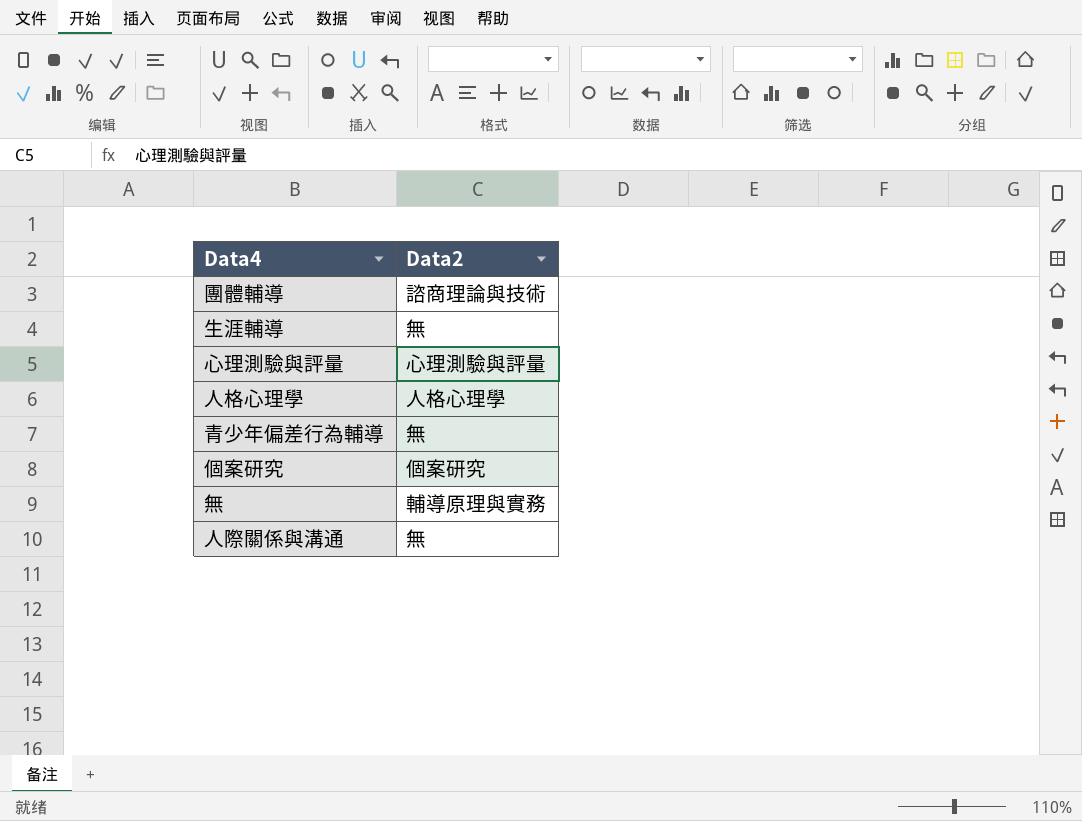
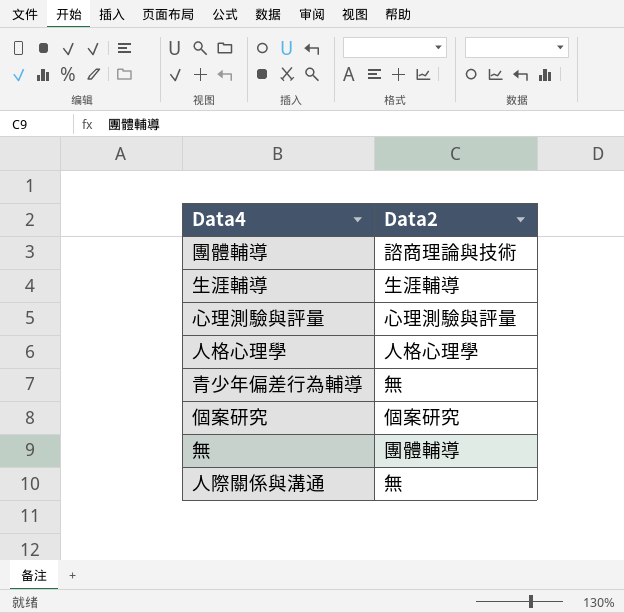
生涯輔導 | Data2: 無 -> 生涯輔導
無 | Data2: 輔導原理與實務 -> 團體輔導

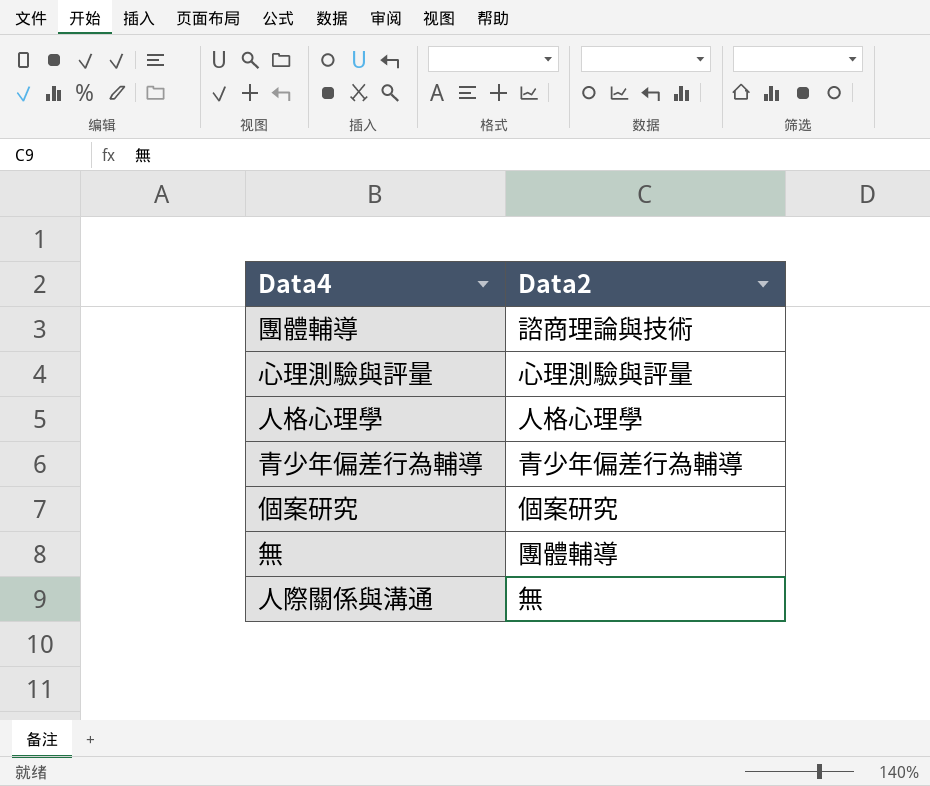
row 生涯輔導: 生涯輔導 -> none
青少年偏差行為輔導 | Data2: 無 -> 青少年偏差行為輔導

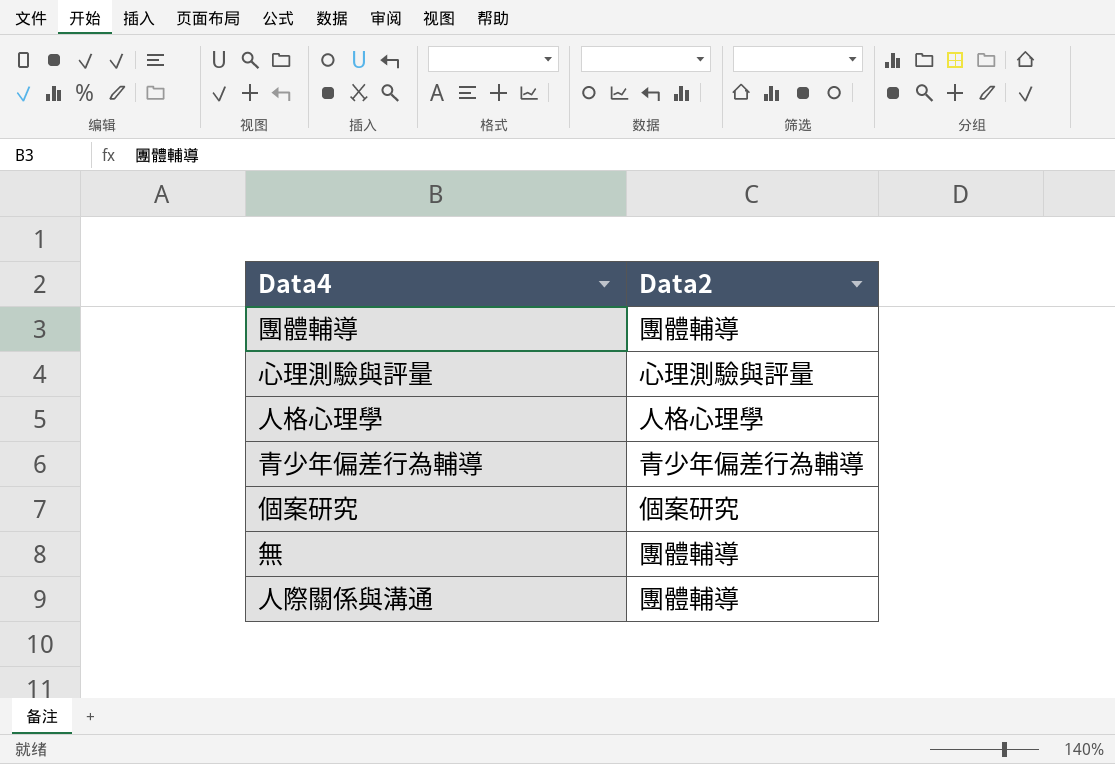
團體輔導 | Data2: 諮商理論與技術 -> 團體輔導
人際關係與溝通 | Data2: 無 -> 團體輔導

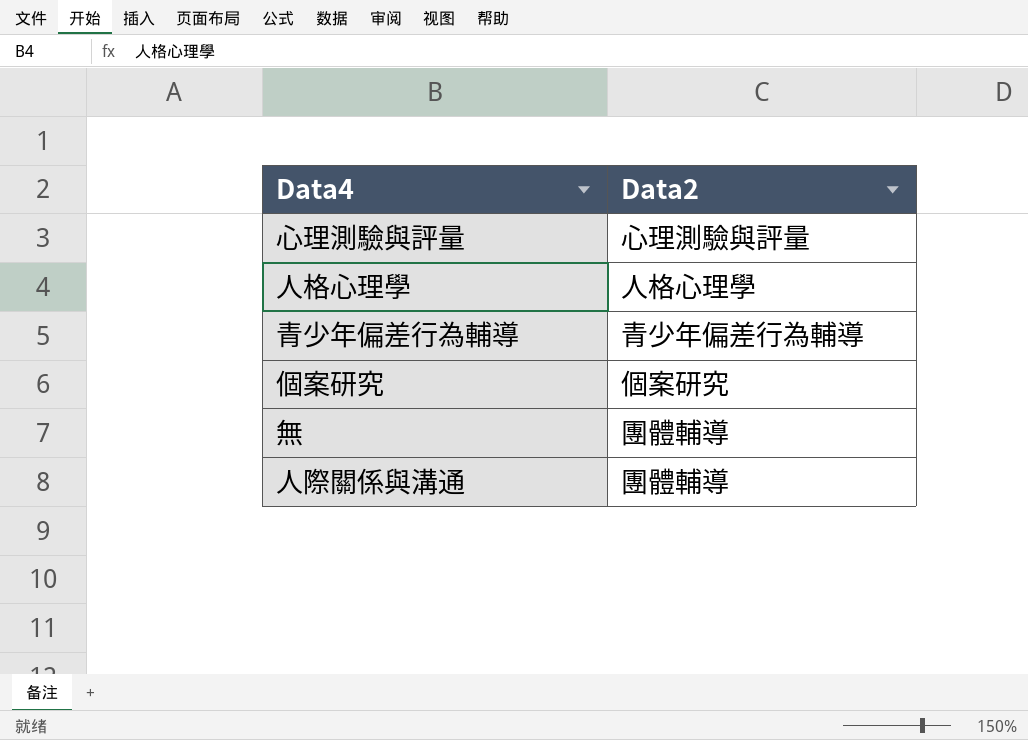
row 團體輔導: 團體輔導 -> none

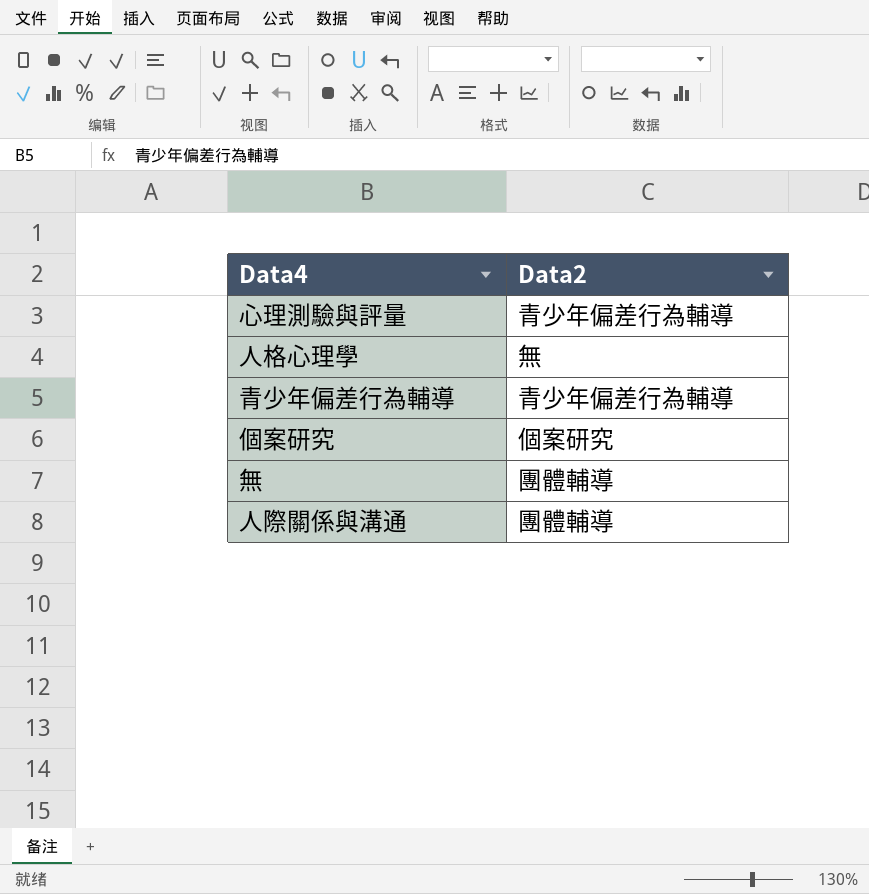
心理測驗與評量 | Data2: 心理測驗與評量 -> 青少年偏差行為輔導
人格心理學 | Data2: 人格心理學 -> 無

